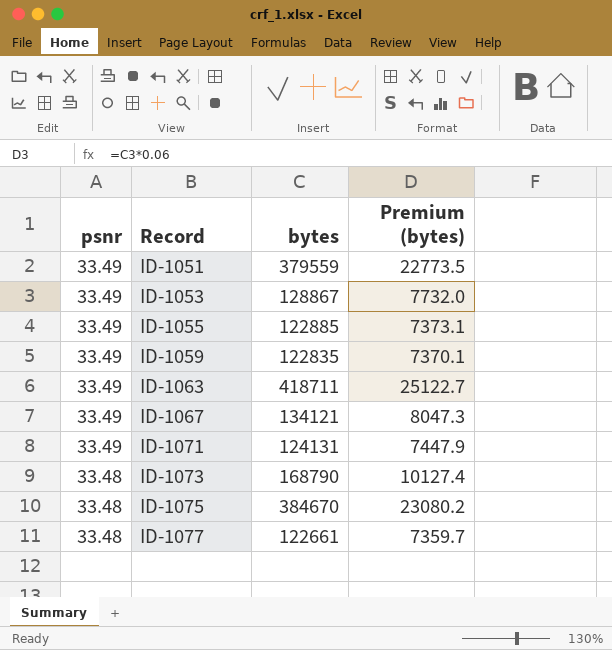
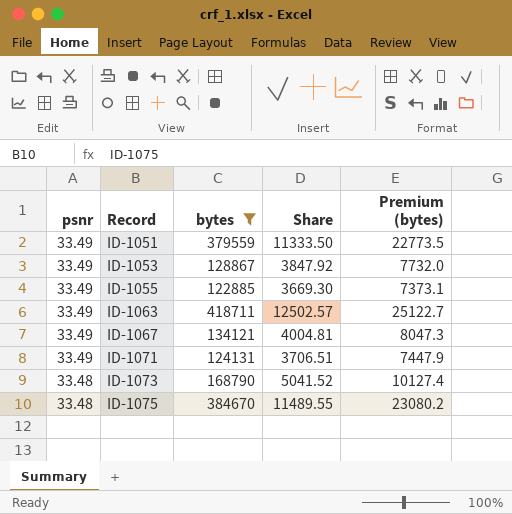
filter: none -> bytes >= 122885
column Share | formula: none -> [bytes] / [psnr]

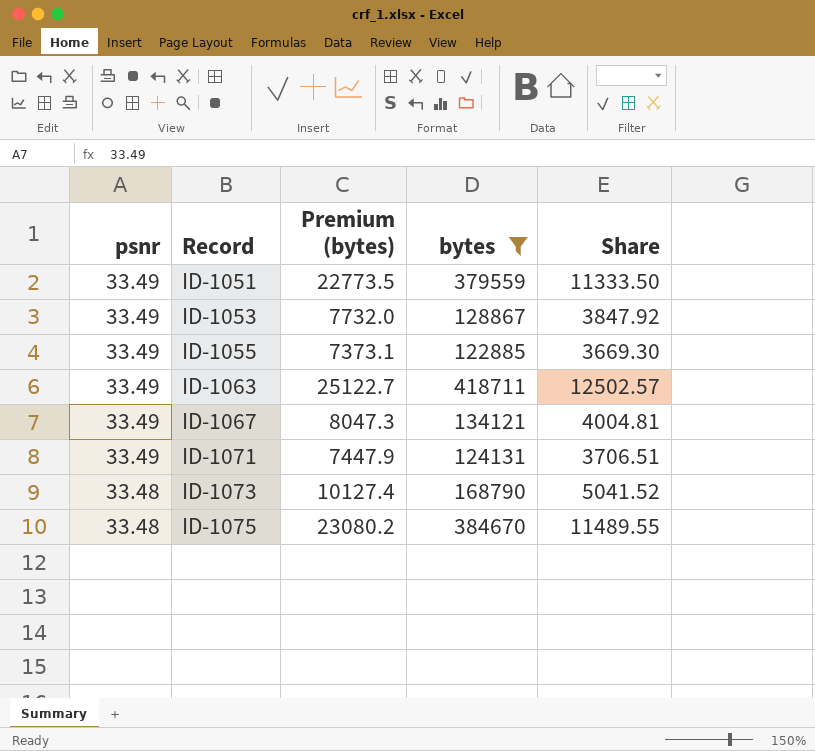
column Premium (bytes) | position: 5 -> 3

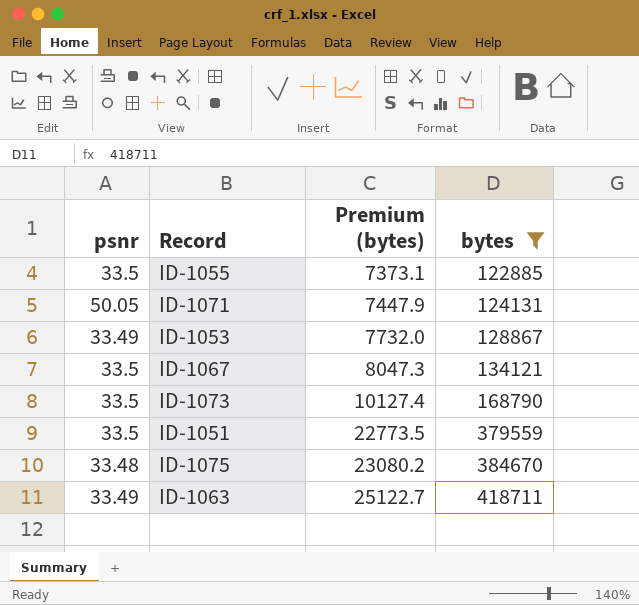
row order: psnr descending -> Premium (bytes) ascending
column Share | formula: [bytes] / [psnr] -> none
ID-1055 | psnr: 33.49 -> 33.5
ID-1071 | psnr: 33.49 -> 50.05
ID-1067 | psnr: 33.49 -> 33.5
ID-1073 | psnr: 33.48 -> 33.5
ID-1051 | psnr: 33.49 -> 33.5

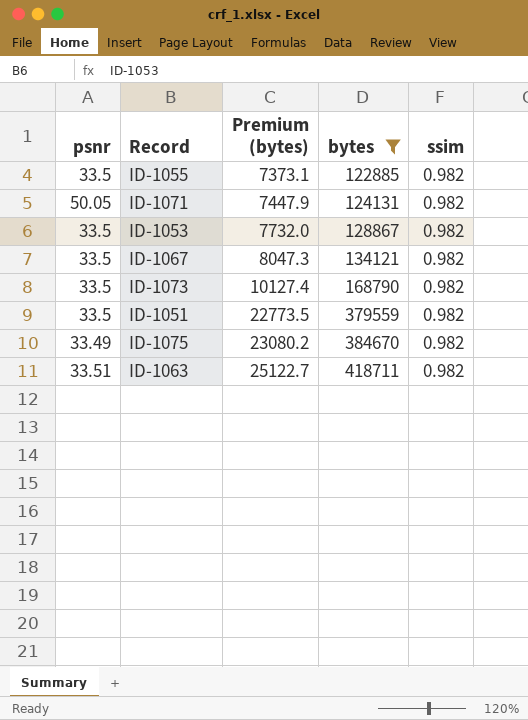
column ssim | position: none -> 5
ID-1053 | psnr: 33.49 -> 33.5
ID-1075 | psnr: 33.48 -> 33.49
ID-1063 | psnr: 33.49 -> 33.51

